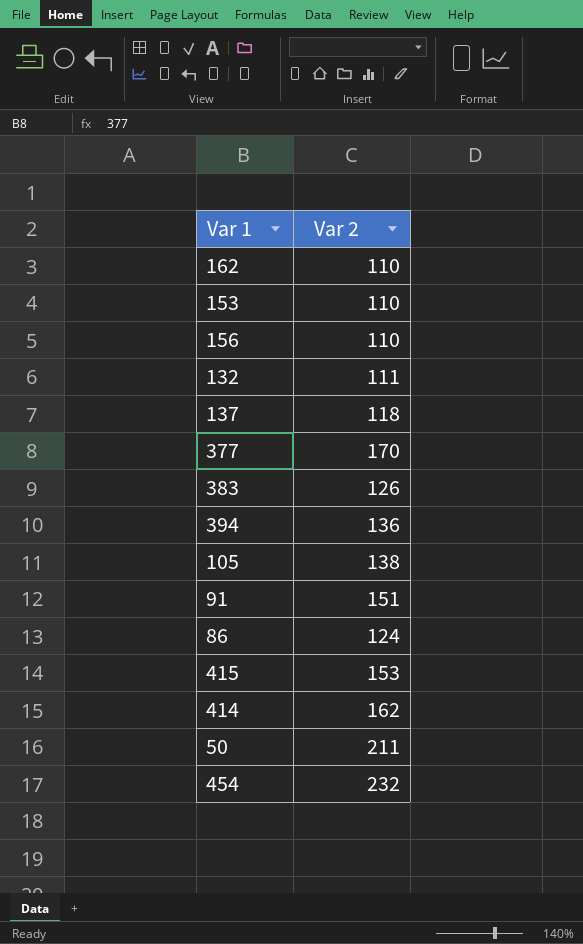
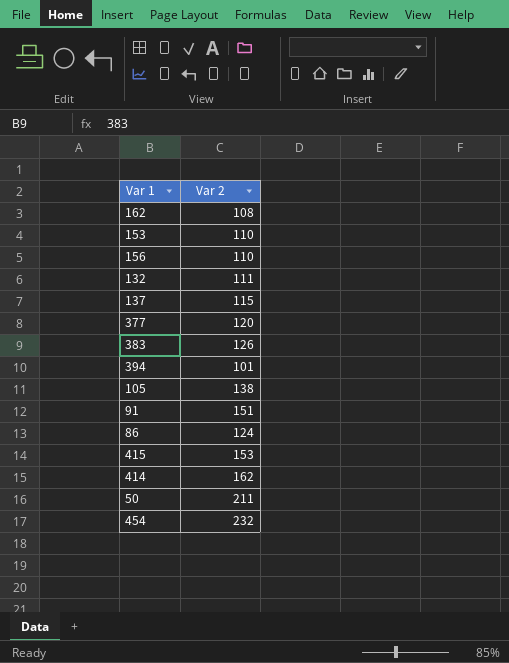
162 | Var 2: 110 -> 108
137 | Var 2: 118 -> 115
377 | Var 2: 170 -> 120
394 | Var 2: 136 -> 101

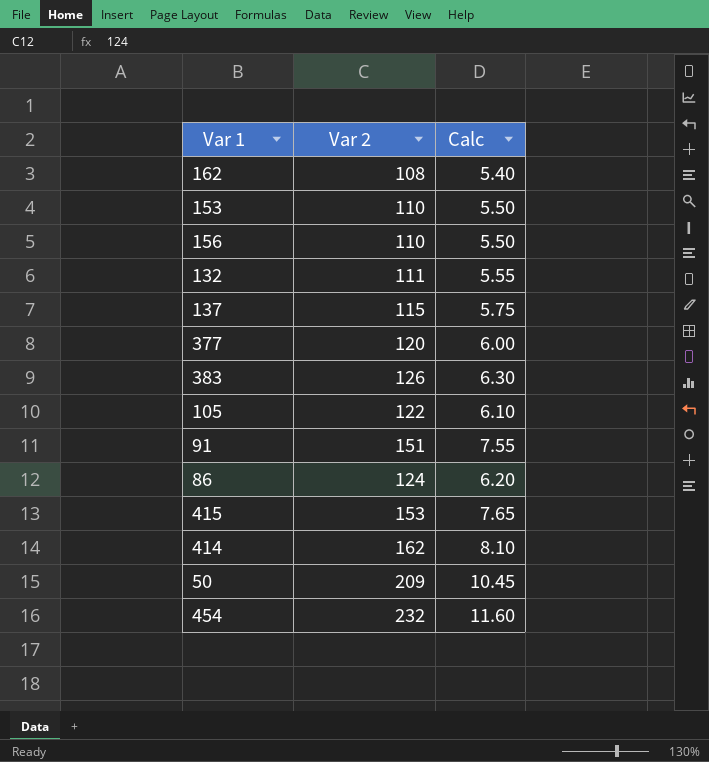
column Calc | formula: none -> [Var 2] * 0.05
row 394: 101 -> none
105 | Var 2: 138 -> 122
50 | Var 2: 211 -> 209

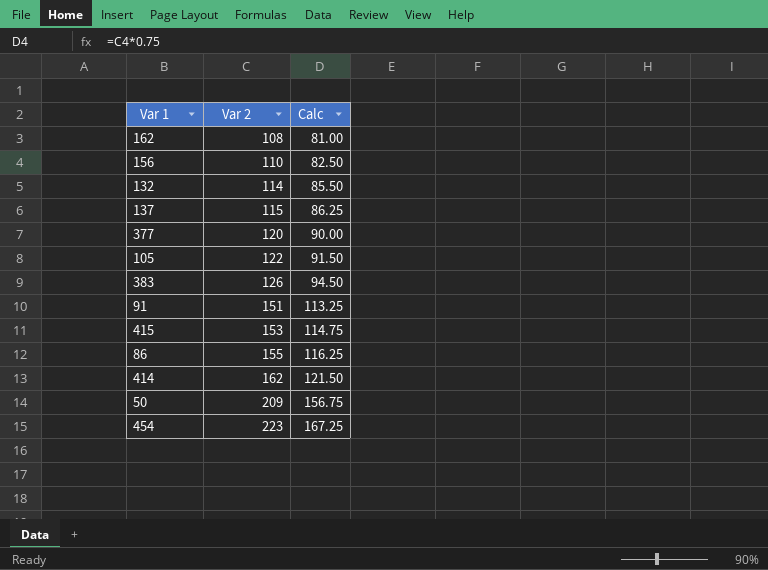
row order: none -> Var 2 ascending
column Calc | formula: [Var 2] * 0.05 -> [Var 2] * 0.75
row 153: 110 | 5.50 -> none
132 | Var 2: 111 -> 114
86 | Var 2: 124 -> 155
454 | Var 2: 232 -> 223

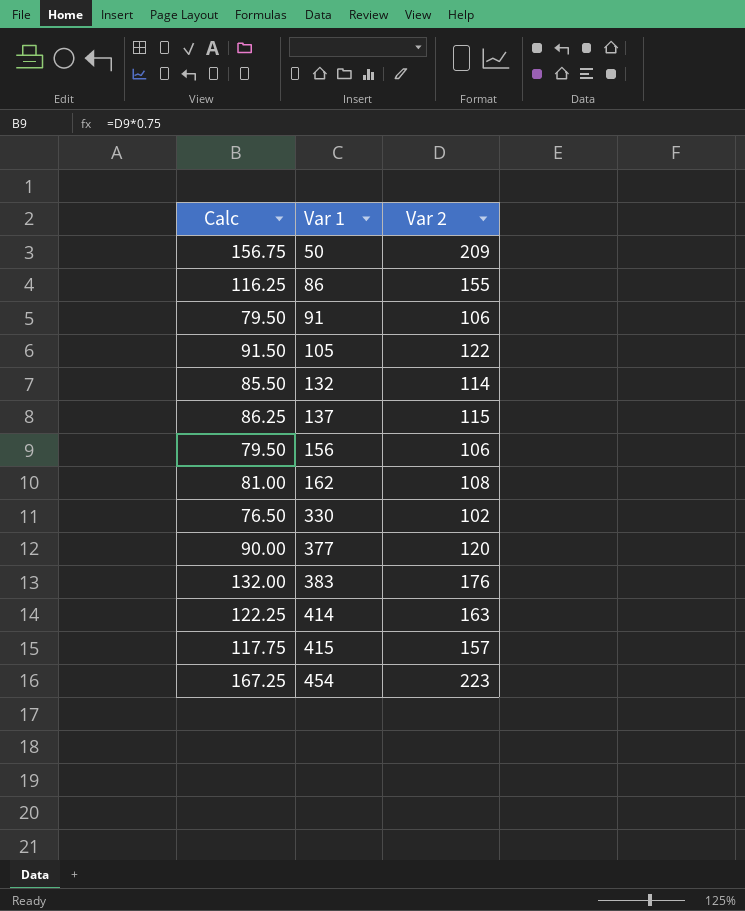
row order: Var 2 ascending -> Var 1 ascending
column Calc | position: 3 -> 1
91 | Calc: 113.25 -> 79.50
91 | Var 2: 151 -> 106
156 | Calc: 82.50 -> 79.50
156 | Var 2: 110 -> 106
row 330: none -> 76.50 | 102
383 | Calc: 94.50 -> 132.00
383 | Var 2: 126 -> 176
414 | Calc: 121.50 -> 122.25
414 | Var 2: 162 -> 163
415 | Calc: 114.75 -> 117.75
415 | Var 2: 153 -> 157

